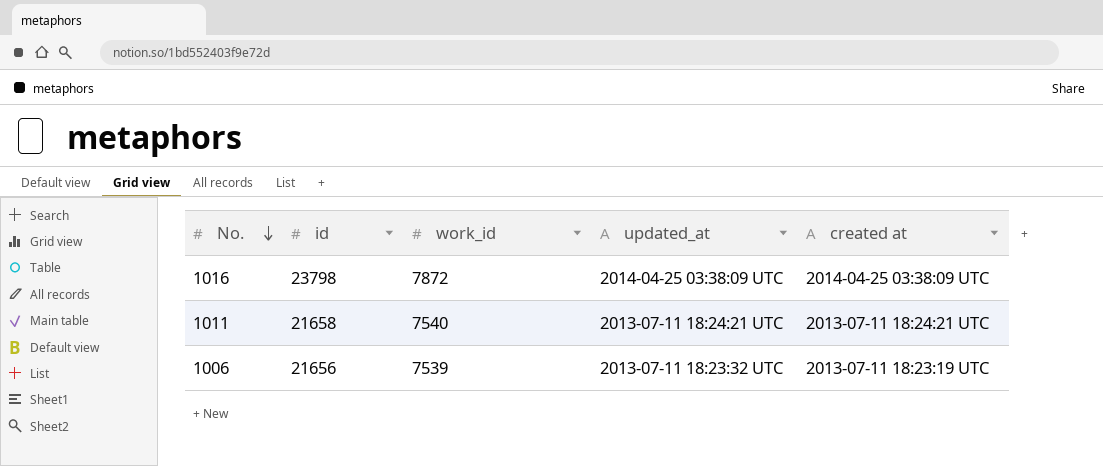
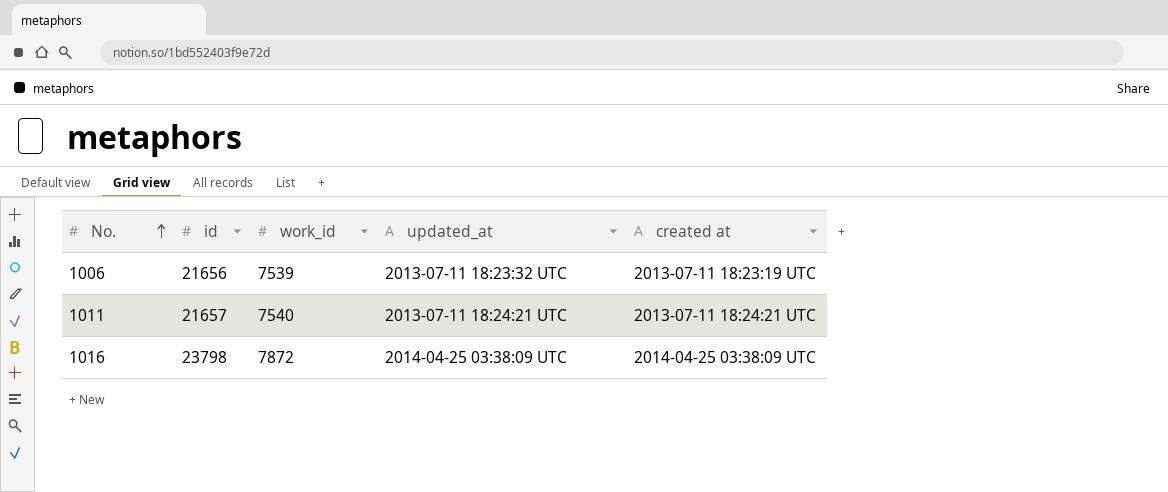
row order: No. descending -> No. ascending
1011 | id: 21658 -> 21657

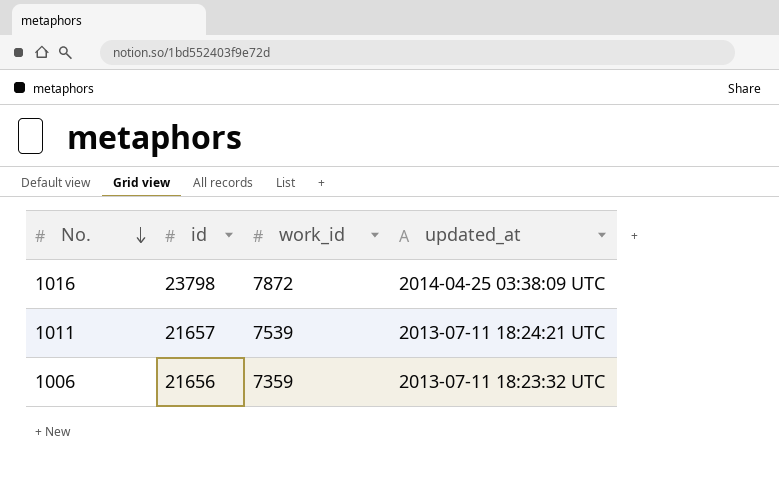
row order: No. ascending -> No. descending
column created at | position: 5 -> none
1011 | work_id: 7540 -> 7539
1006 | work_id: 7539 -> 7359

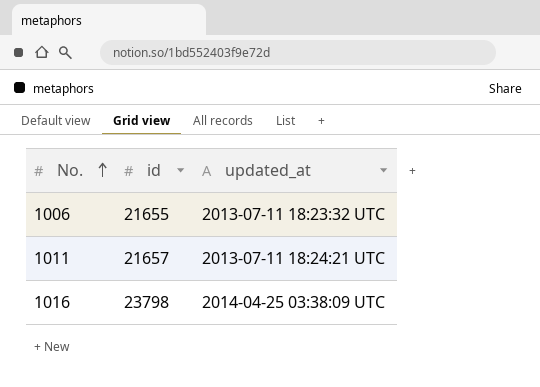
row order: No. descending -> No. ascending
column work_id | position: 3 -> none
1006 | id: 21656 -> 21655

